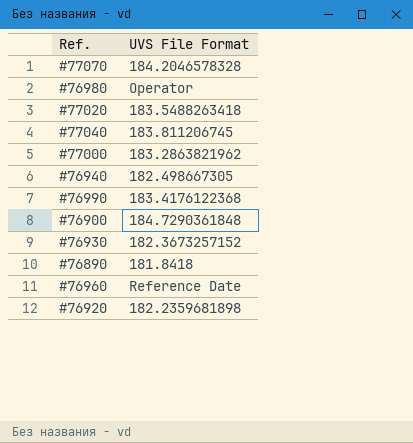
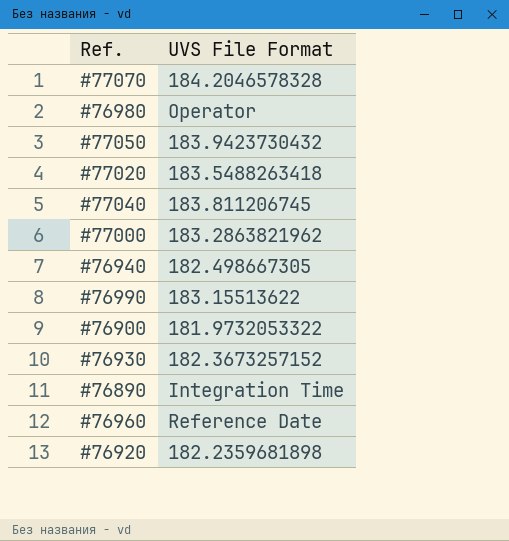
row #77050: none -> 183.9423730432
#76990 | UVS File Format: 183.4176122368 -> 183.15513622
#76900 | UVS File Format: 184.7290361848 -> 181.9732053322
#76890 | UVS File Format: 181.8418 -> Integration Time

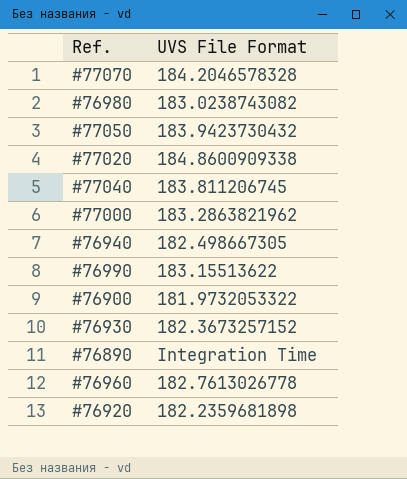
#76980 | UVS File Format: Operator -> 183.0238743082
#77020 | UVS File Format: 183.5488263418 -> 184.8600909338
#76960 | UVS File Format: Reference Date -> 182.7613026778

